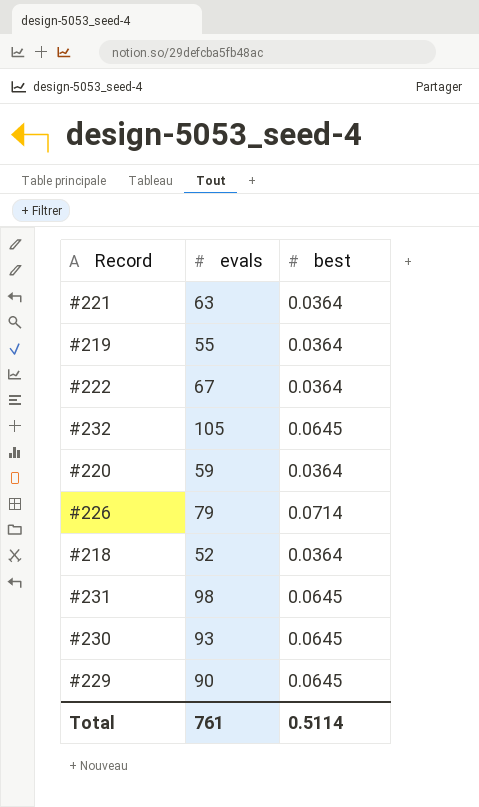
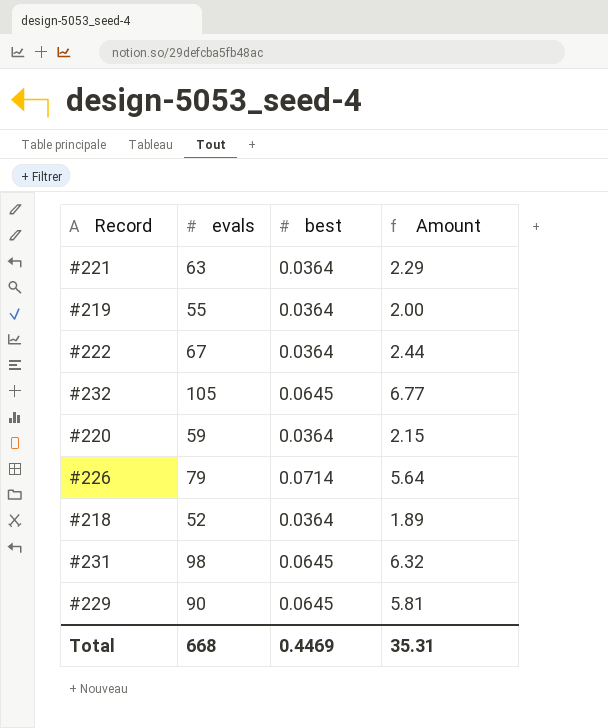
column Amount | formula: none -> [evals] * [best]
row #230: 93 | 0.0645 -> none
Total | evals: 761 -> 668
Total | best: 0.5114 -> 0.4469

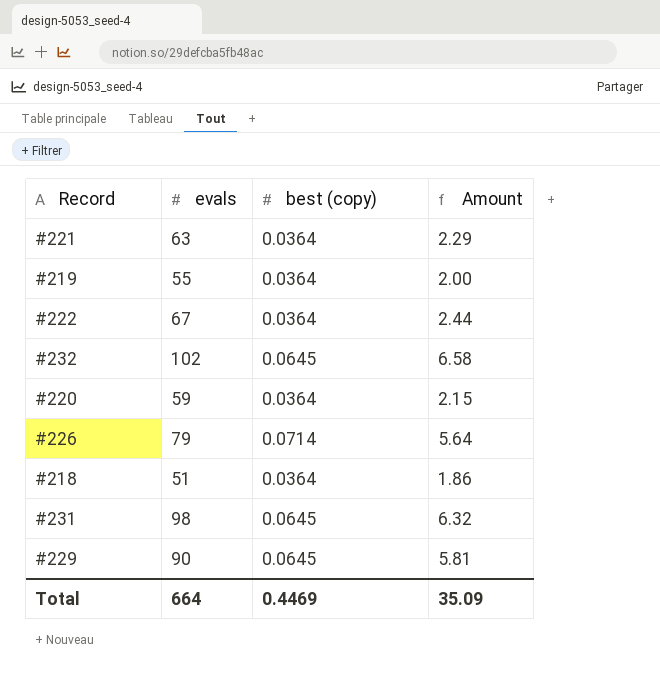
column name: best -> best (copy)
#232 | evals: 105 -> 102
#232 | Amount: 6.77 -> 6.58
#218 | evals: 52 -> 51
#218 | Amount: 1.89 -> 1.86
Total | evals: 668 -> 664
Total | Amount: 35.31 -> 35.09

